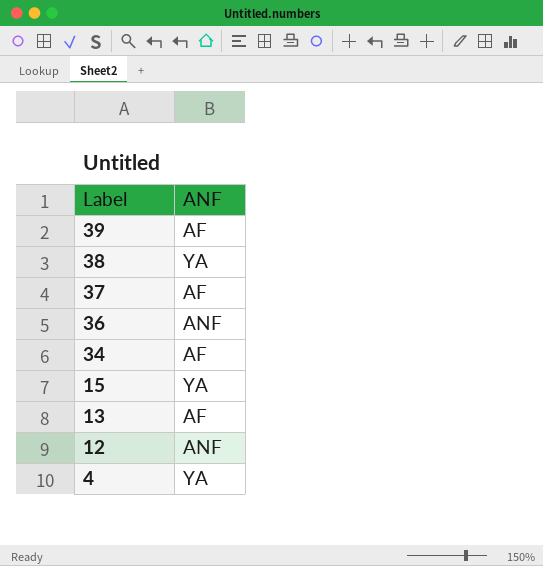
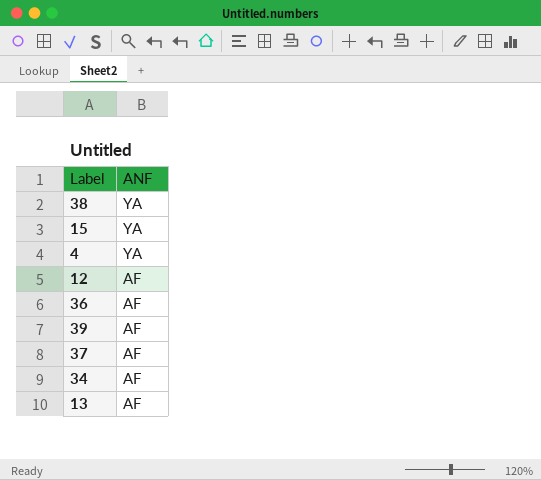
row order: Label descending -> ANF descending
12 | ANF: ANF -> AF
36 | ANF: ANF -> AF

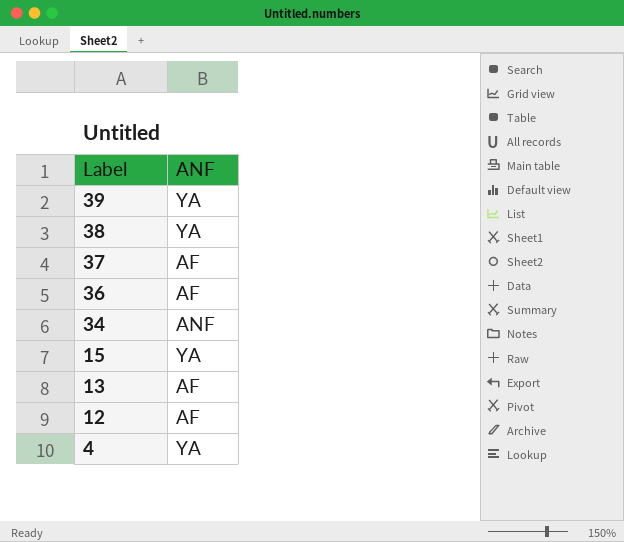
row order: ANF descending -> Label descending
39 | ANF: AF -> YA
34 | ANF: AF -> ANF

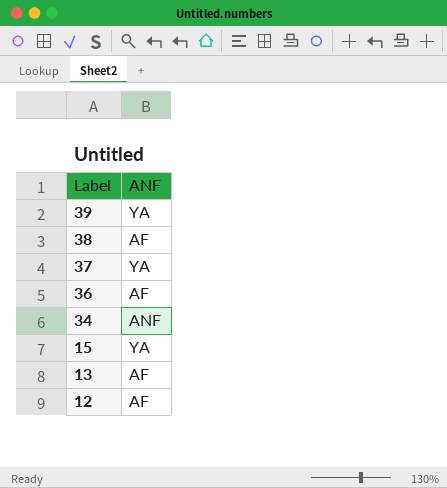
row 4: YA -> none
38 | ANF: YA -> AF
37 | ANF: AF -> YA

